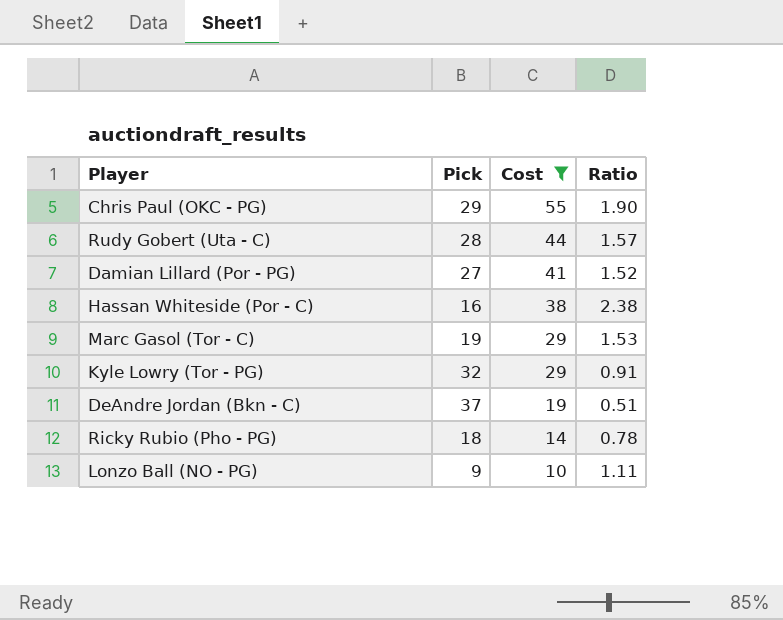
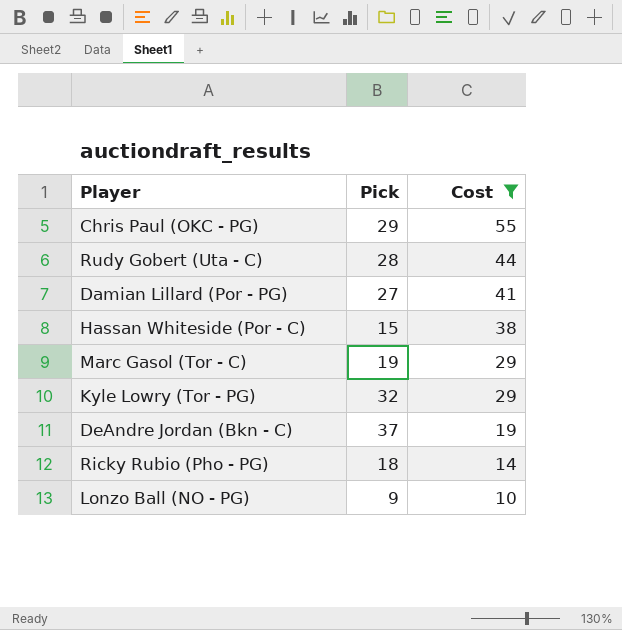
column Ratio | formula: [Cost] / [Pick] -> none
Hassan Whiteside (Por - C) | Pick: 16 -> 15

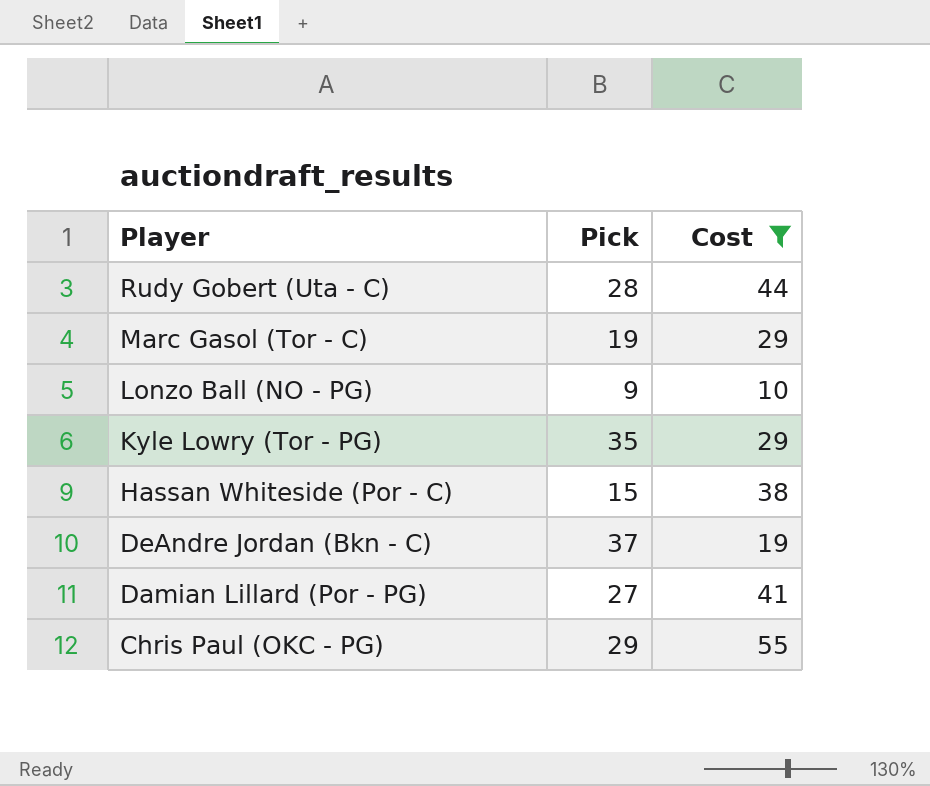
row order: Cost descending -> Player descending
row Ricky Rubio (Pho - PG): 18 | 14 -> none
Kyle Lowry (Tor - PG) | Pick: 32 -> 35

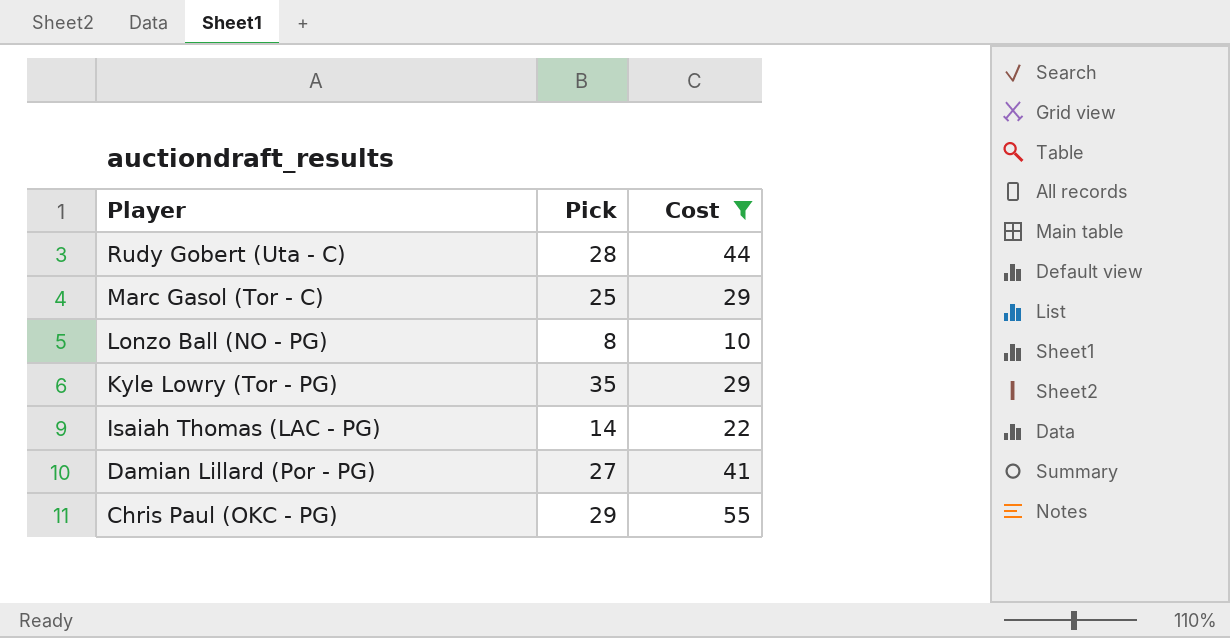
row Hassan Whiteside (Por - C): 15 | 38 -> none
row DeAndre Jordan (Bkn - C): 37 | 19 -> none
Marc Gasol (Tor - C) | Pick: 19 -> 25
Lonzo Ball (NO - PG) | Pick: 9 -> 8
row Isaiah Thomas (LAC - PG): none -> 14 | 22

